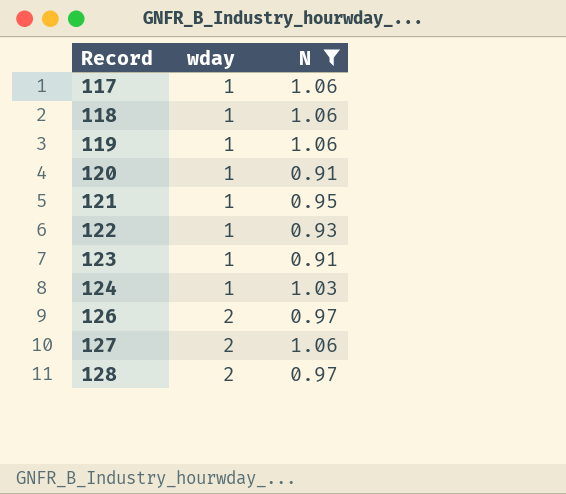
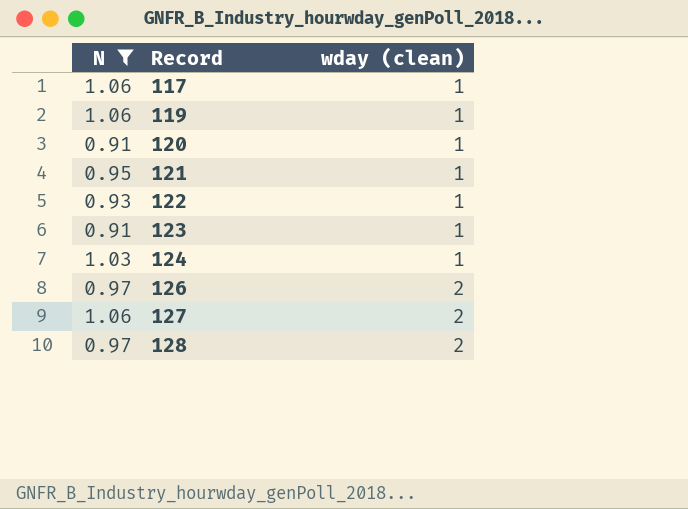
column N | position: 3 -> 1
column name: wday -> wday (clean)
row 118: 1 | 1.06 -> none

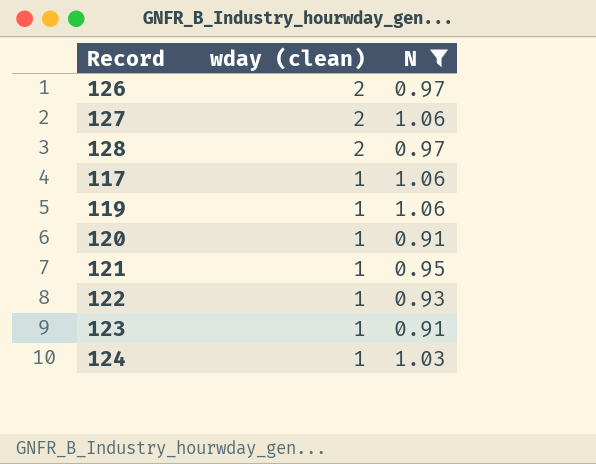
row order: Record ascending -> wday (clean) descending
column N | position: 1 -> 3

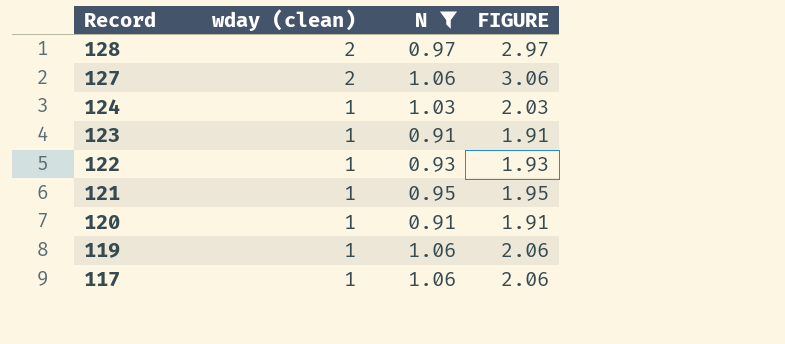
row order: wday (clean) descending -> Record descending
column FIGURE | formula: none -> [wday (clean)] + [N]
row 126: 2 | 0.97 -> none

